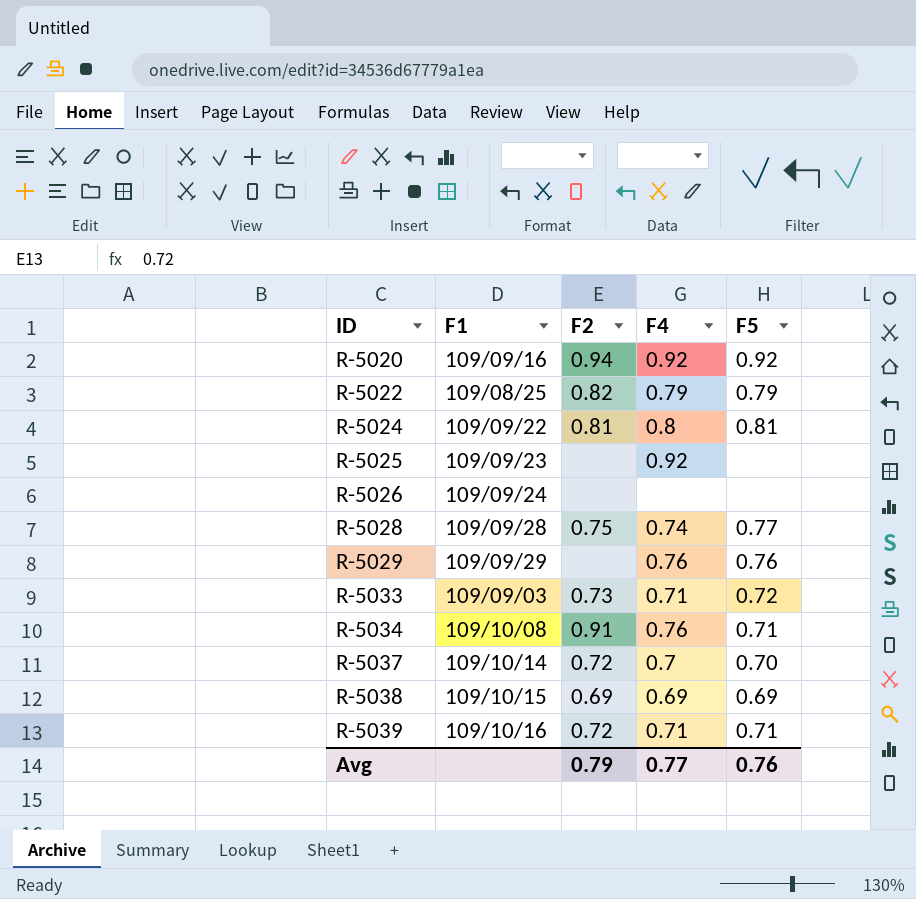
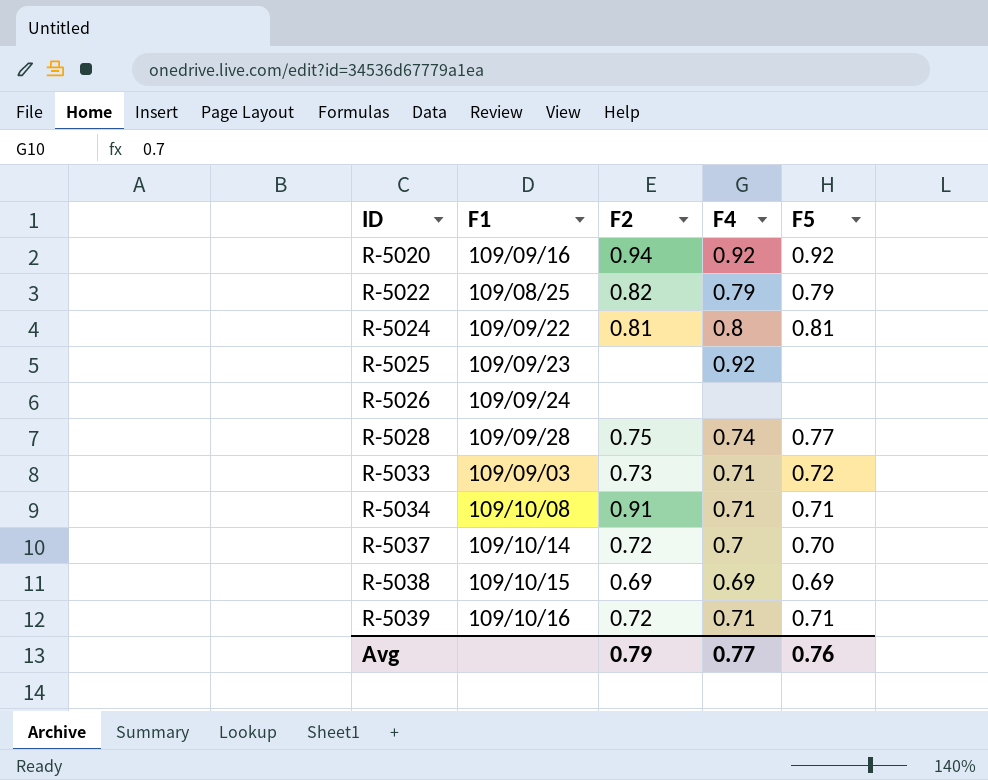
row R-5029: 109/09/29 | none | 0.76 | 0.76 -> none
R-5034 | F4: 0.76 -> 0.71

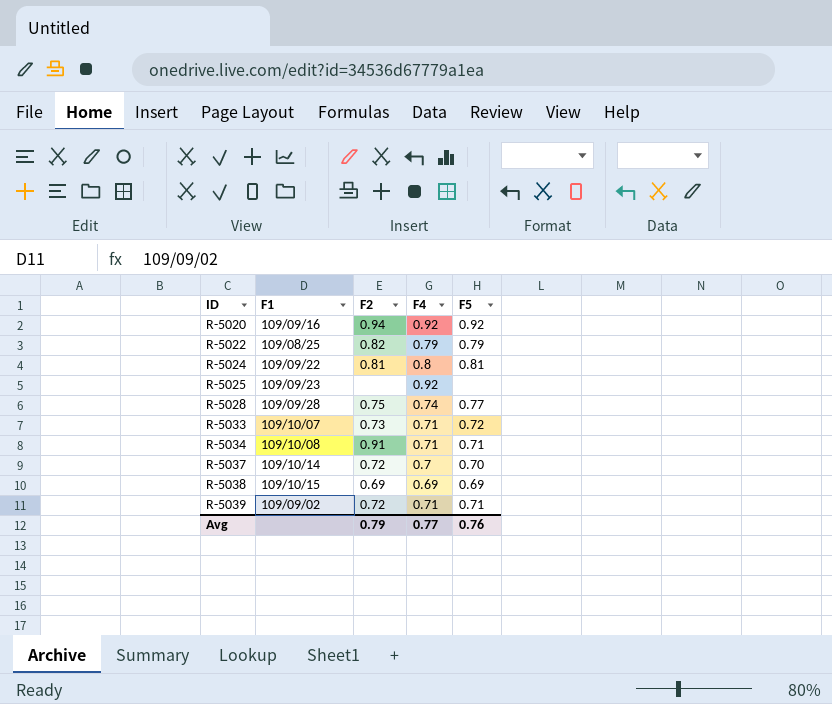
row R-5026: 109/09/24 | none | none | none -> none
R-5033 | F1: 109/09/03 -> 109/10/07
R-5039 | F1: 109/10/16 -> 109/09/02

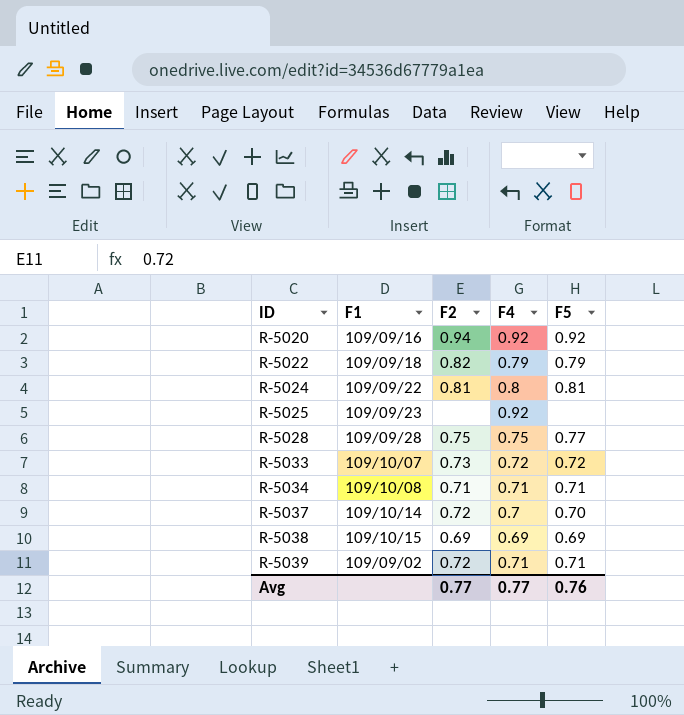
R-5022 | F1: 109/08/25 -> 109/09/18
R-5028 | F4: 0.74 -> 0.75
R-5033 | F4: 0.71 -> 0.72
R-5034 | F2: 0.91 -> 0.71
Avg | F2: 0.79 -> 0.77

